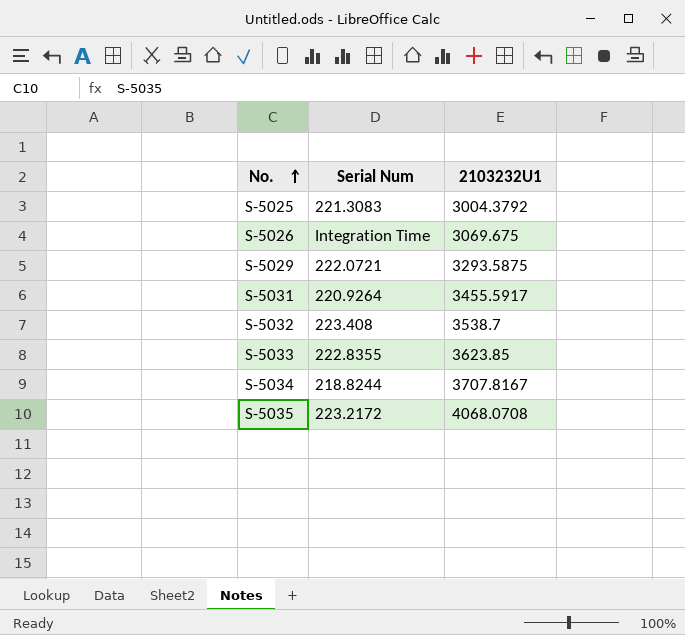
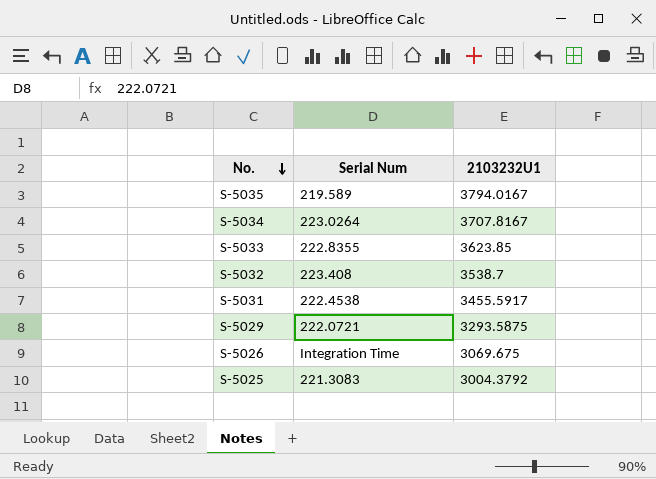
row order: No. ascending -> No. descending
S-5035 | Serial Num: 223.2172 -> 219.589
S-5035 | 2103232U1: 4068.0708 -> 3794.0167
S-5034 | Serial Num: 218.8244 -> 223.0264
S-5031 | Serial Num: 220.9264 -> 222.4538

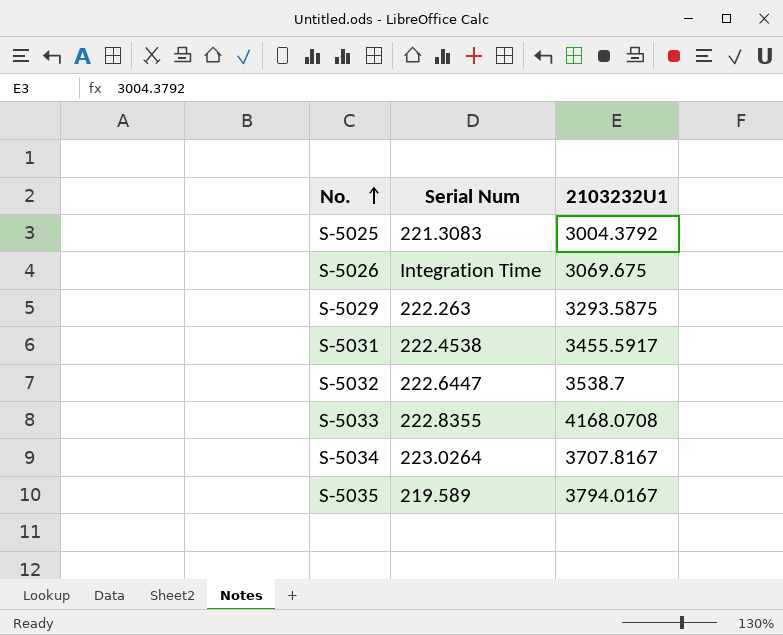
row order: No. descending -> No. ascending
S-5029 | Serial Num: 222.0721 -> 222.263
S-5032 | Serial Num: 223.408 -> 222.6447
S-5033 | 2103232U1: 3623.85 -> 4168.0708

